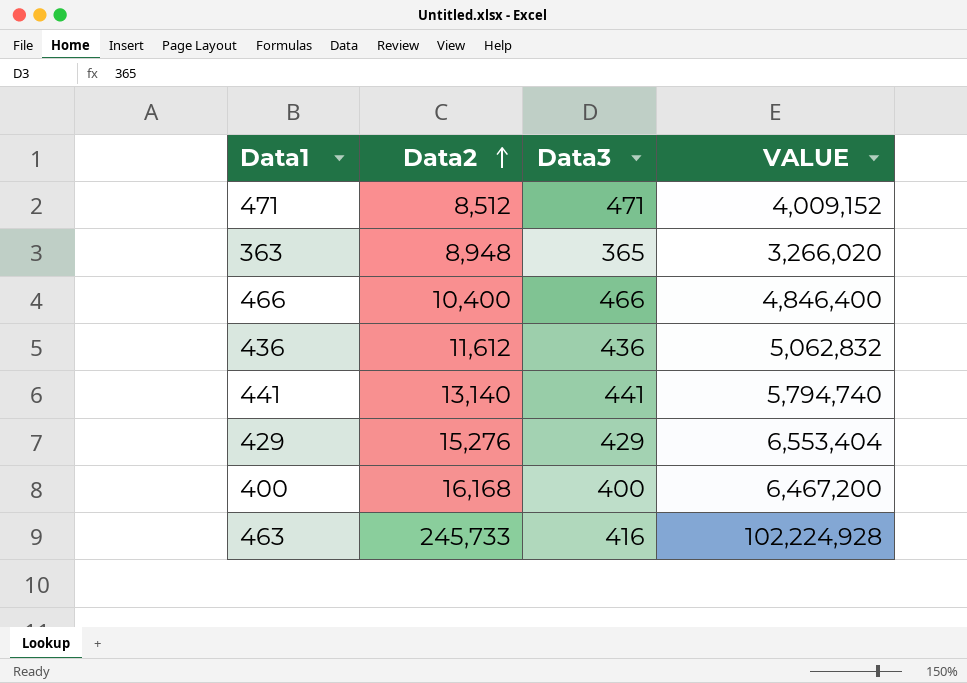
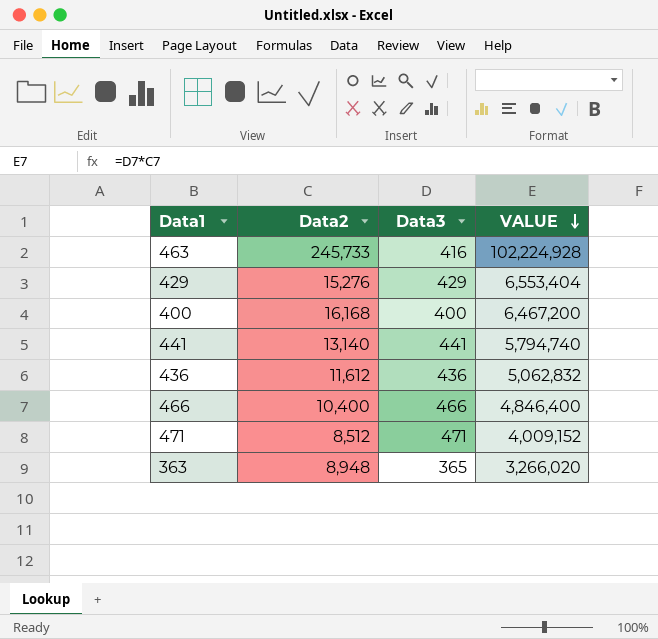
row order: Data2 ascending -> VALUE descending

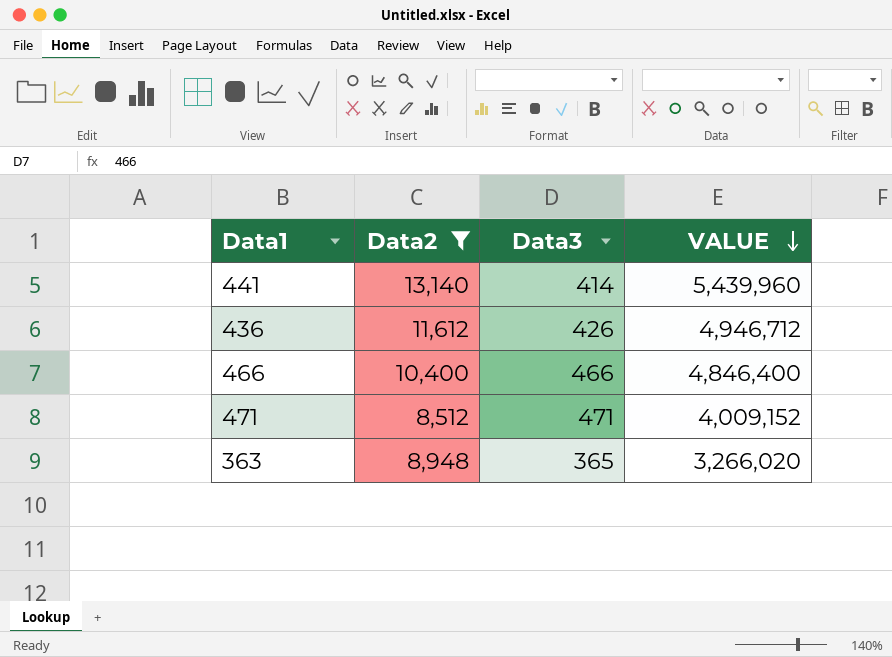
filter: none -> Data2 <= 13,140
441 | Data3: 441 -> 414
441 | VALUE: 5,794,740 -> 5,439,960
436 | Data3: 436 -> 426
436 | VALUE: 5,062,832 -> 4,946,712

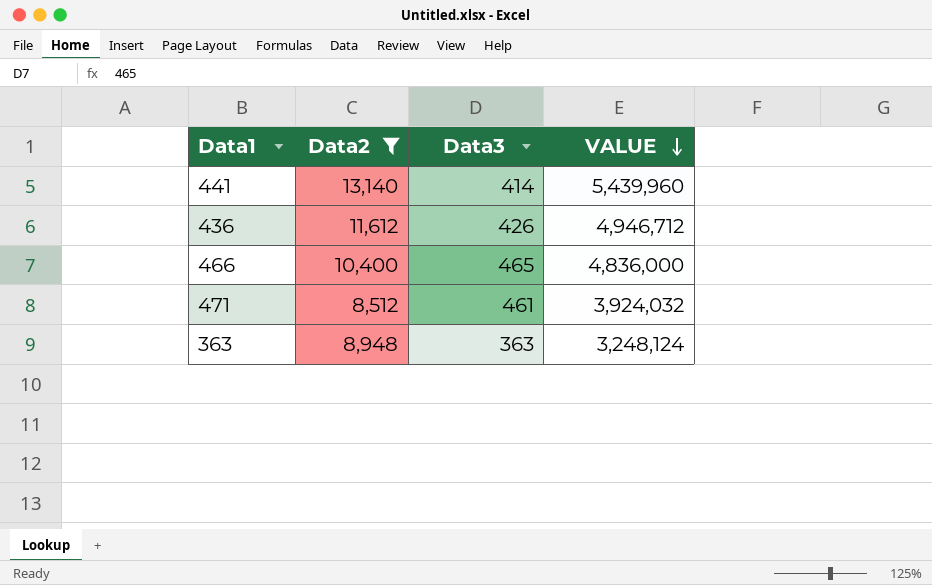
466 | Data3: 466 -> 465
466 | VALUE: 4,846,400 -> 4,836,000
471 | Data3: 471 -> 461
471 | VALUE: 4,009,152 -> 3,924,032
363 | Data3: 365 -> 363
363 | VALUE: 3,266,020 -> 3,248,124

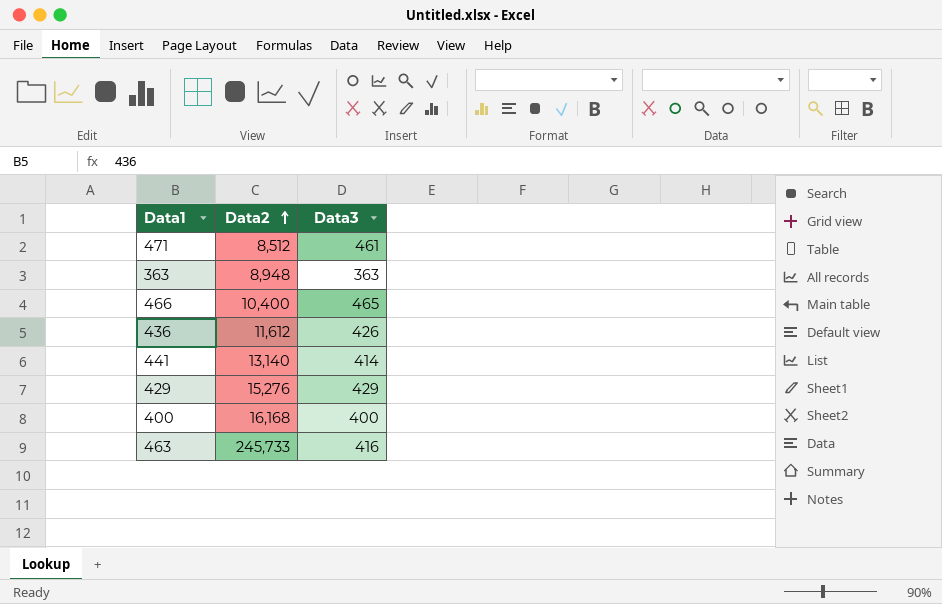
filter: Data2 <= 13,140 -> none
row order: VALUE descending -> Data2 ascending
column VALUE | formula: [Data2] * [Data3] -> none

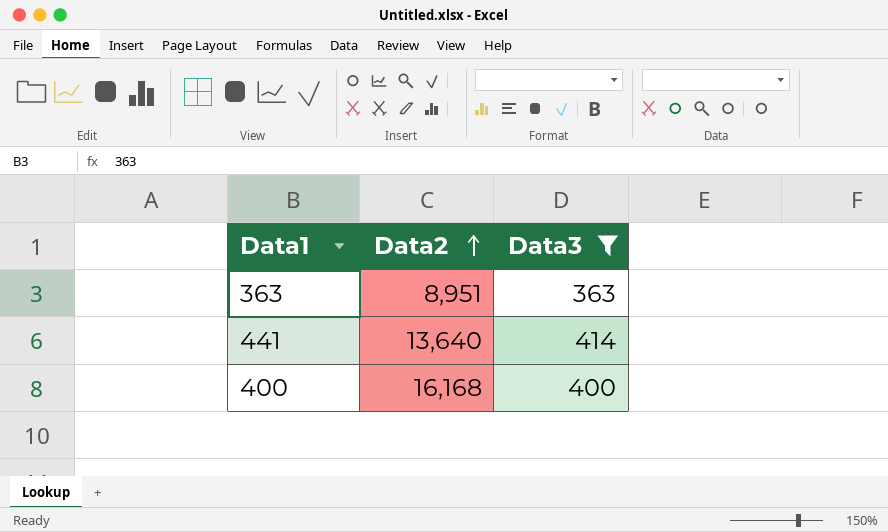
filter: none -> Data3 <= 414
363 | Data2: 8,948 -> 8,951
441 | Data2: 13,140 -> 13,640

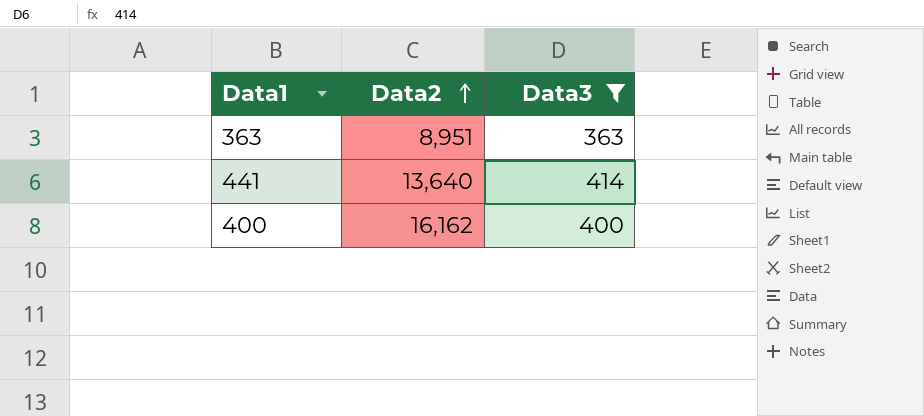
400 | Data2: 16,168 -> 16,162

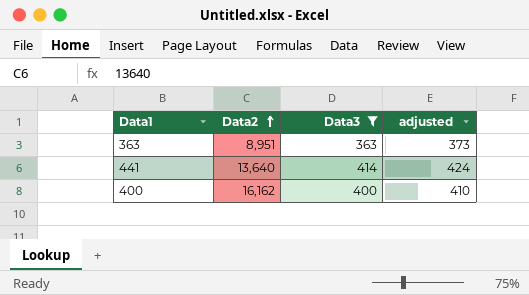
column adjusted | formula: none -> [Data3] + 10

